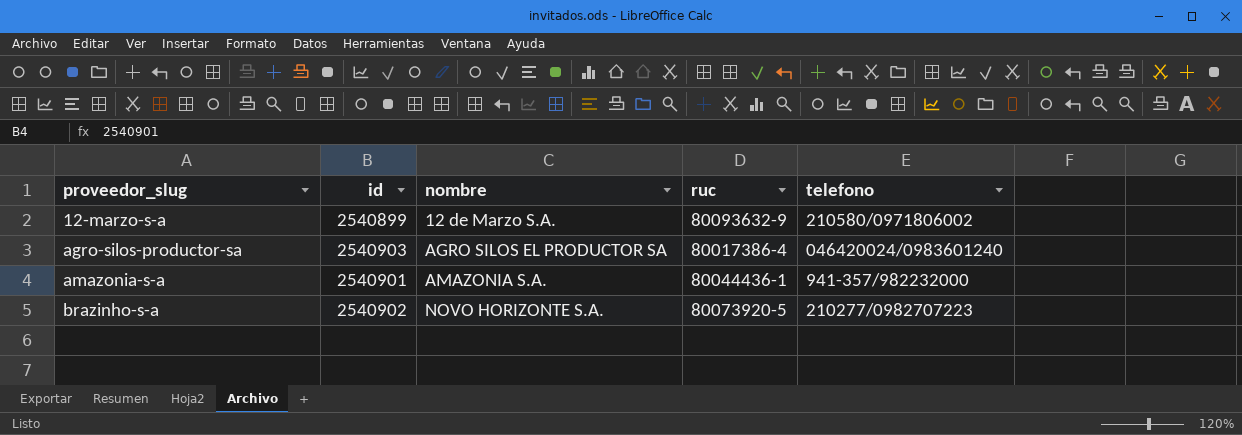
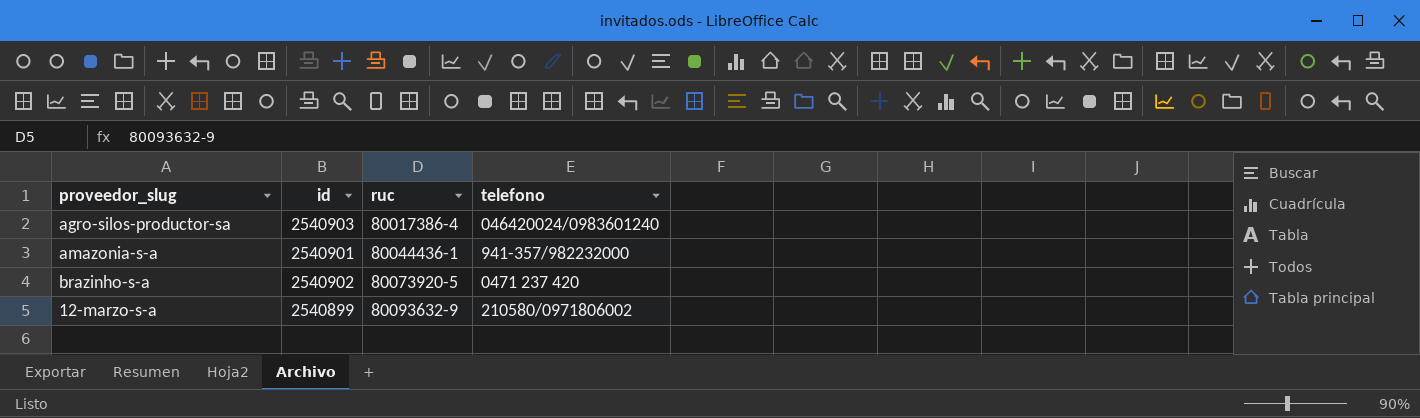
row order: proveedor_slug ascending -> ruc ascending
column nombre | position: 3 -> none
brazinho-s-a | telefono: 210277/0982707223 -> 0471 237 420

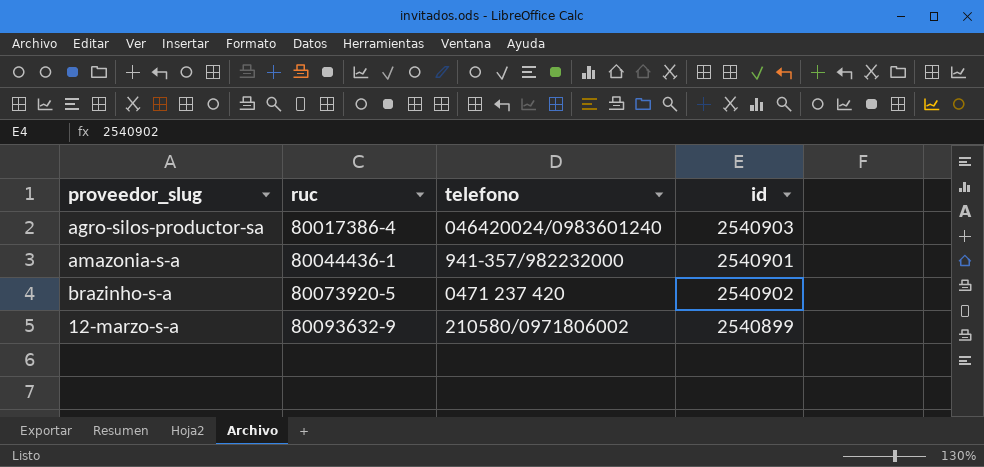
column id | position: 2 -> 4

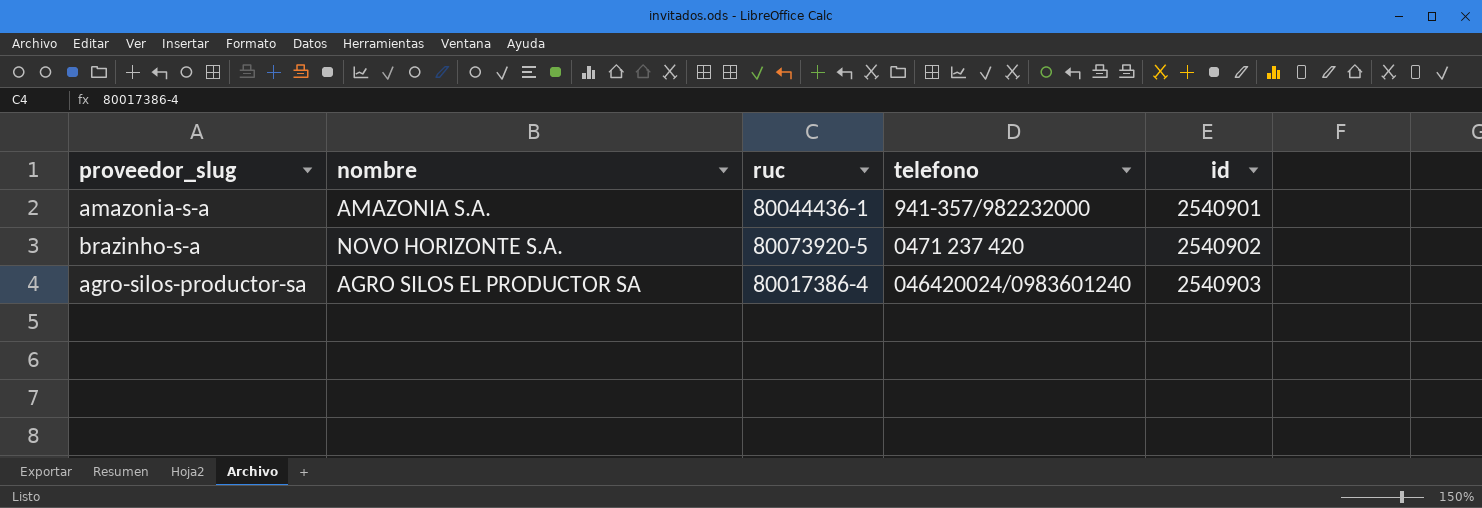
row order: ruc ascending -> id ascending
column nombre | position: none -> 2
row 12-marzo-s-a: 80093632-9 | 210580/0971806002 | 2540899 -> none

